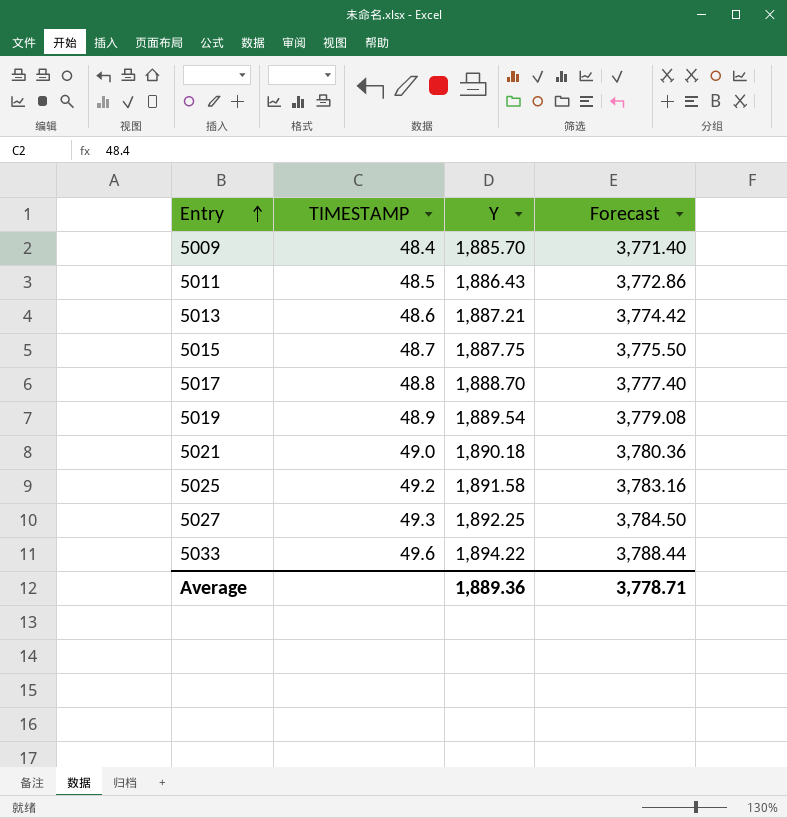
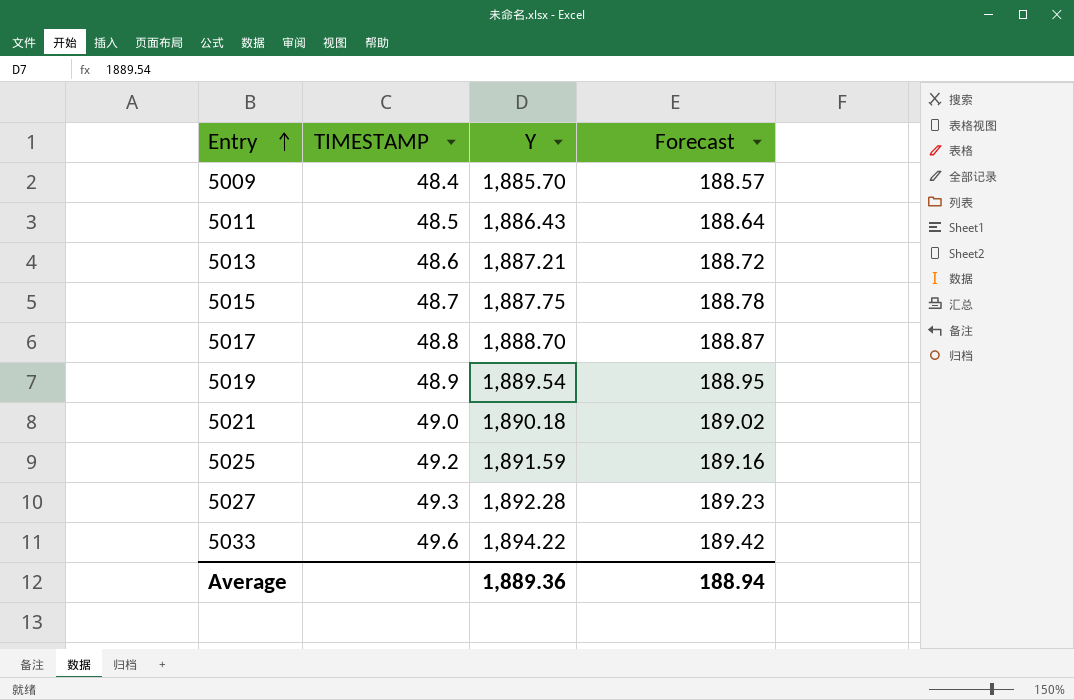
column Forecast | formula: [Y] * 2 -> [Y] * 0.1
5025 | Y: 1,891.58 -> 1,891.59
5027 | Y: 1,892.25 -> 1,892.28
Average | Forecast: 3,778.71 -> 188.94

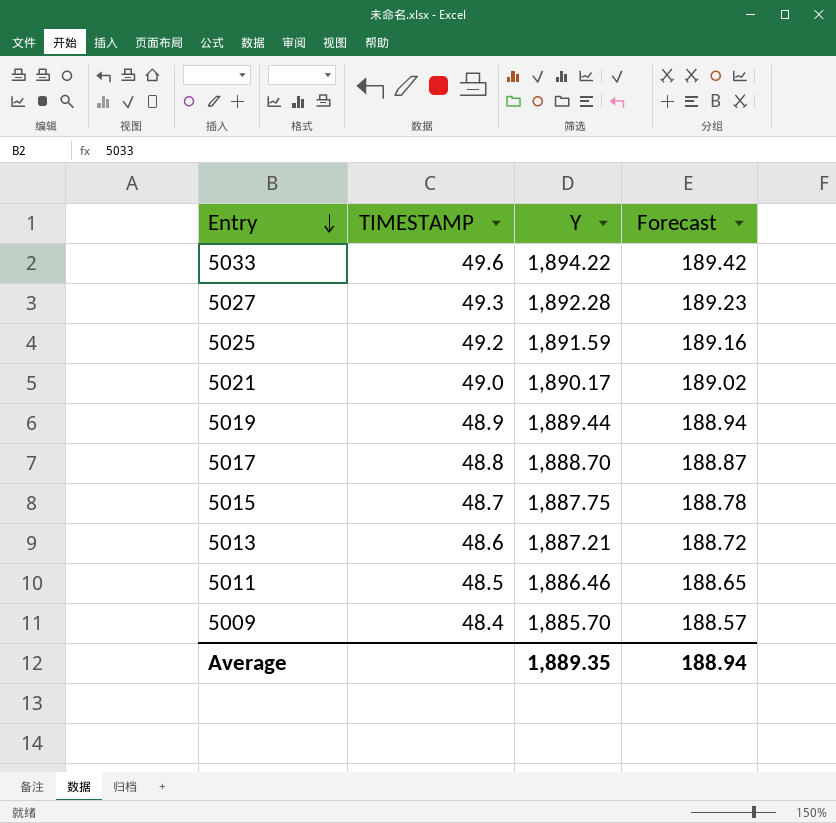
row order: Entry ascending -> Entry descending
5021 | Y: 1,890.18 -> 1,890.17
5019 | Y: 1,889.54 -> 1,889.44
5019 | Forecast: 188.95 -> 188.94
5011 | Y: 1,886.43 -> 1,886.46
5011 | Forecast: 188.64 -> 188.65
Average | Y: 1,889.36 -> 1,889.35

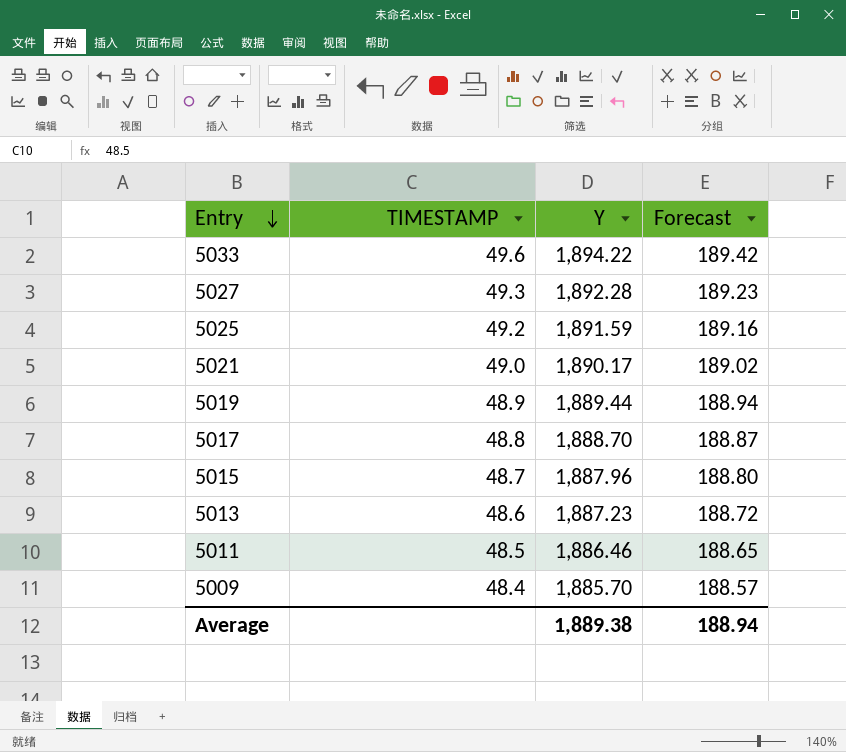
5015 | Y: 1,887.75 -> 1,887.96
5015 | Forecast: 188.78 -> 188.80
5013 | Y: 1,887.21 -> 1,887.23
Average | Y: 1,889.35 -> 1,889.38

